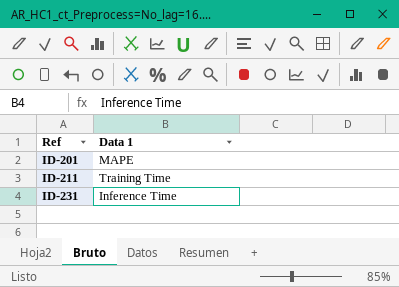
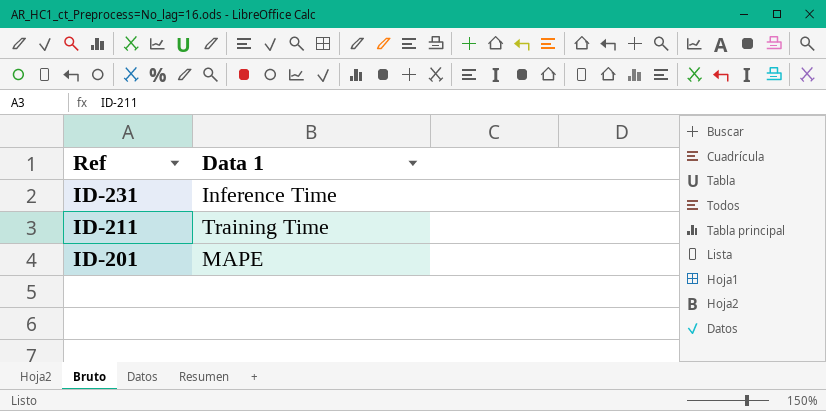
row order: Ref ascending -> Ref descending

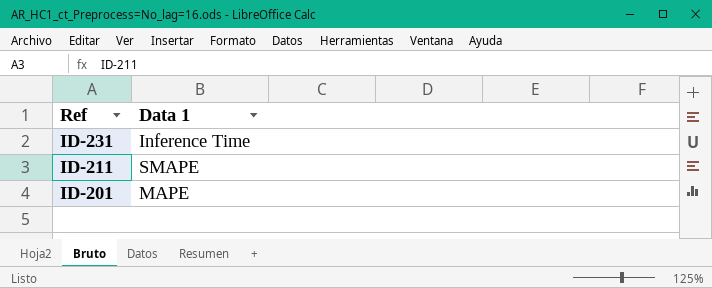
ID-211 | Data 1: Training Time -> SMAPE

